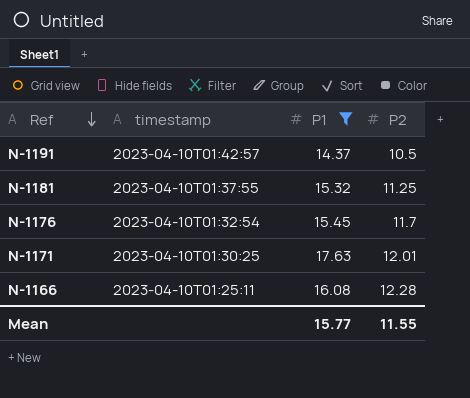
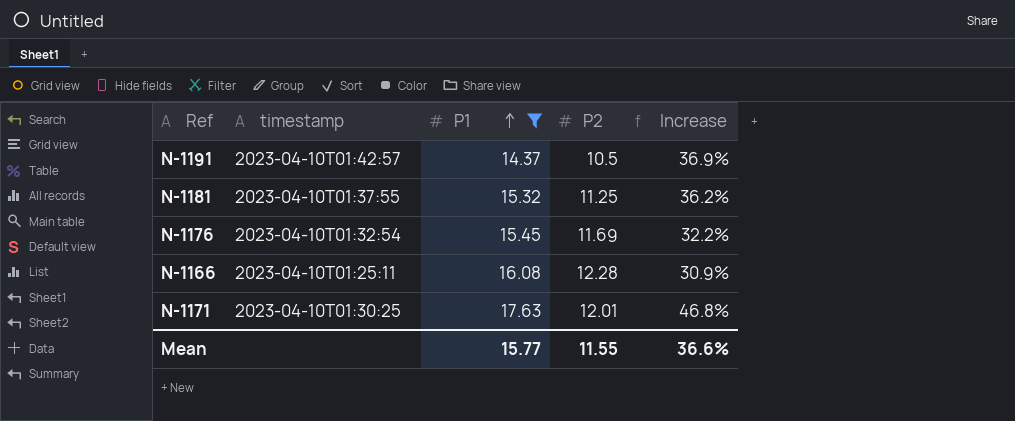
row order: Ref descending -> P1 ascending
column Increase | formula: none -> ([P1] - [P2]) / [P2]
N-1176 | P2: 11.7 -> 11.69

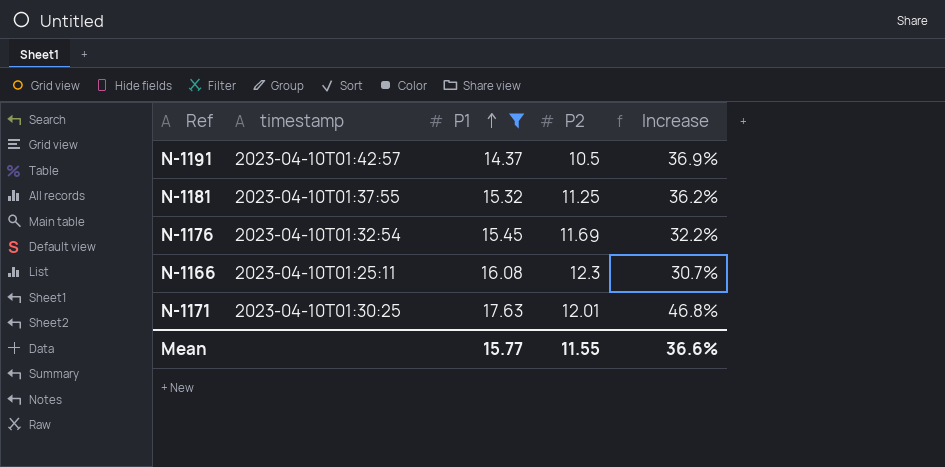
N-1166 | P2: 12.28 -> 12.3
N-1166 | Increase: 30.9% -> 30.7%

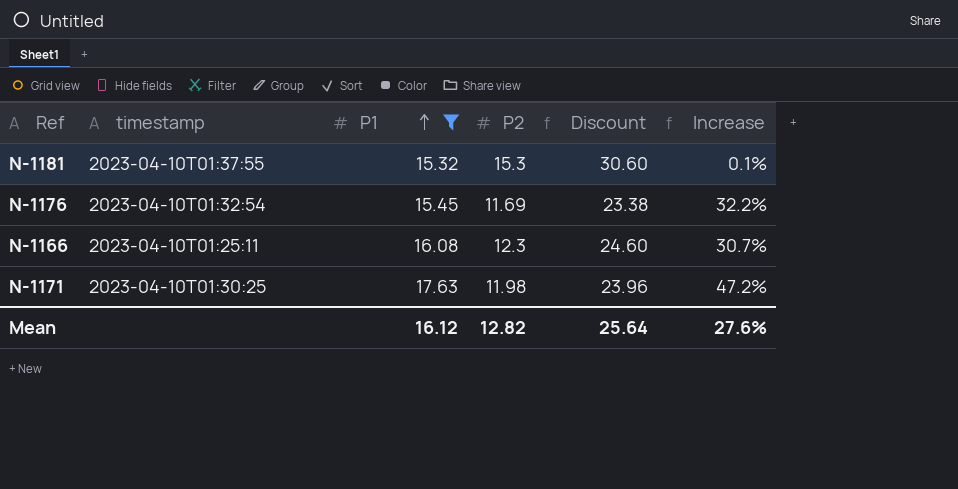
column Discount | formula: none -> [P2] * 2
row N-1191: 2023-04-10T01:42:57 | 14.37 | 10.5 | 36.9% -> none
N-1181 | P2: 11.25 -> 15.3
N-1181 | Increase: 36.2% -> 0.1%
N-1171 | P2: 12.01 -> 11.98
N-1171 | Increase: 46.8% -> 47.2%
Mean | P1: 15.77 -> 16.12
Mean | P2: 11.55 -> 12.82
Mean | Increase: 36.6% -> 27.6%

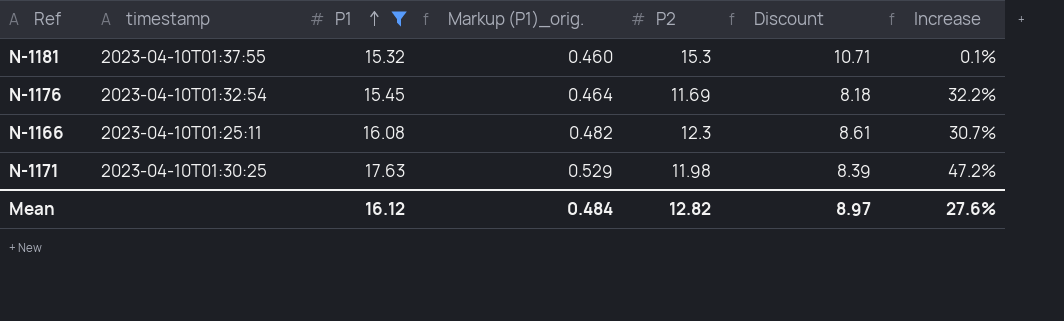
column Markup (P1)_orig. | formula: none -> [P1] * 0.03
column Discount | formula: [P2] * 2 -> [P2] * 0.7
Mean | Discount: 25.64 -> 8.97

